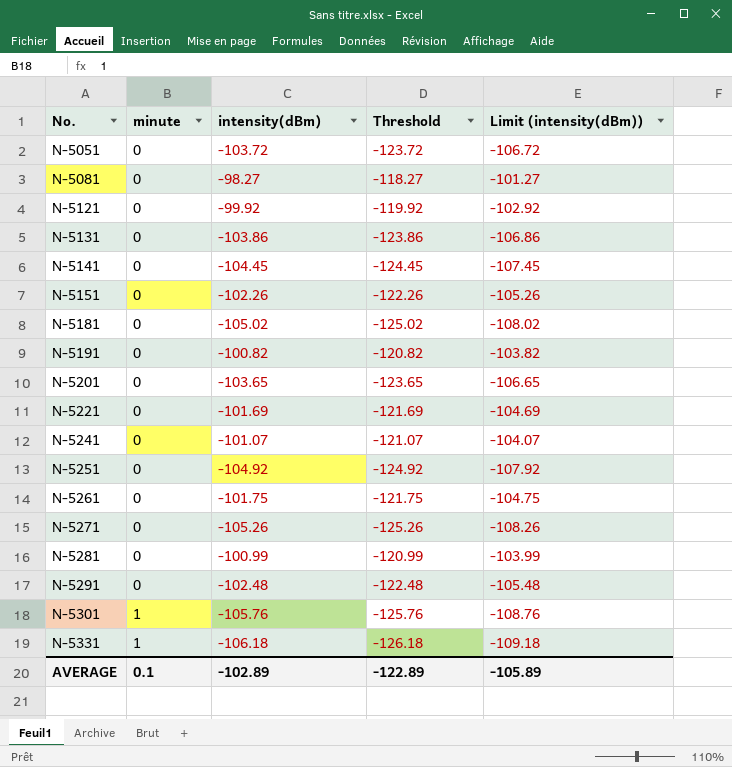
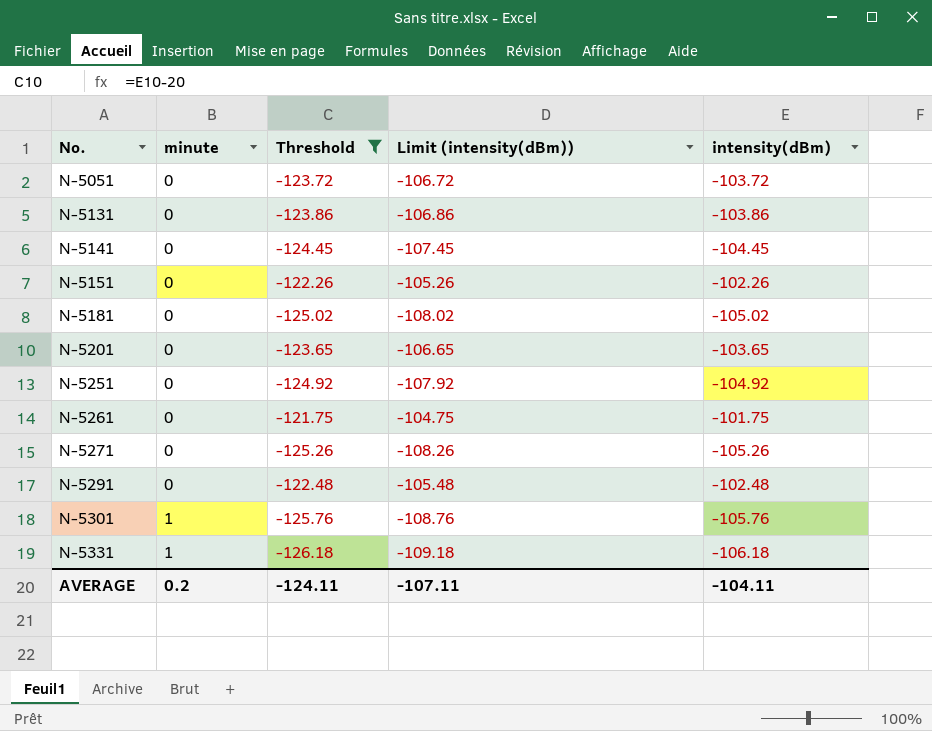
filter: none -> Threshold <= -121.75
column intensity(dBm) | position: 3 -> 5
AVERAGE | minute: 0.1 -> 0.2
AVERAGE | Threshold: -122.89 -> -124.11
AVERAGE | Limit (intensity(dBm)): -105.89 -> -107.11
AVERAGE | intensity(dBm): -102.89 -> -104.11

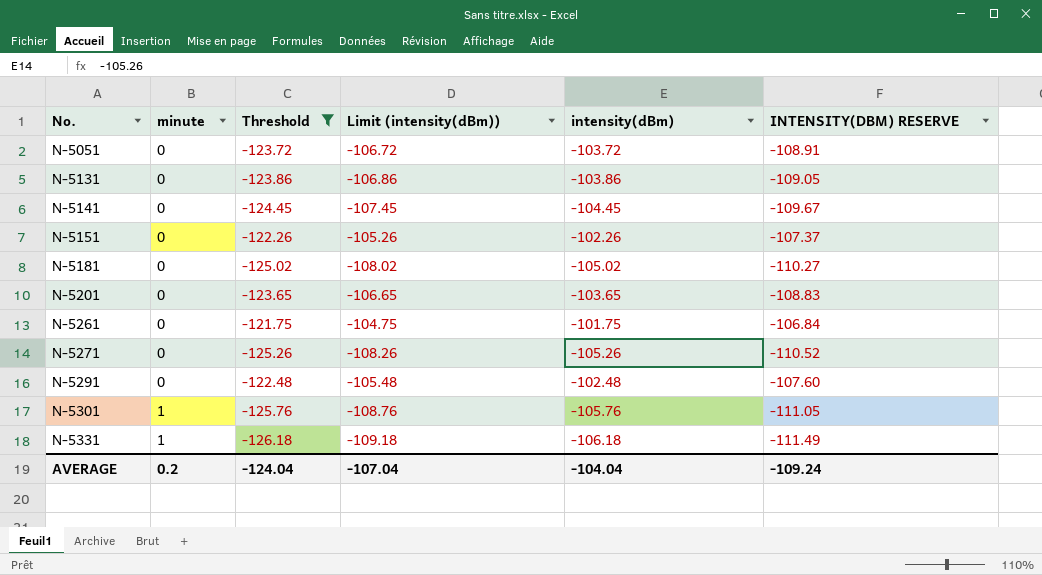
column INTENSITY(DBM) RESERVE | formula: none -> [intensity(dBm)] * 1.05
row N-5251: 0 | -124.92 | -107.92 | -104.92 -> none
AVERAGE | Threshold: -124.11 -> -124.04
AVERAGE | Limit (intensity(dBm)): -107.11 -> -107.04
AVERAGE | intensity(dBm): -104.11 -> -104.04

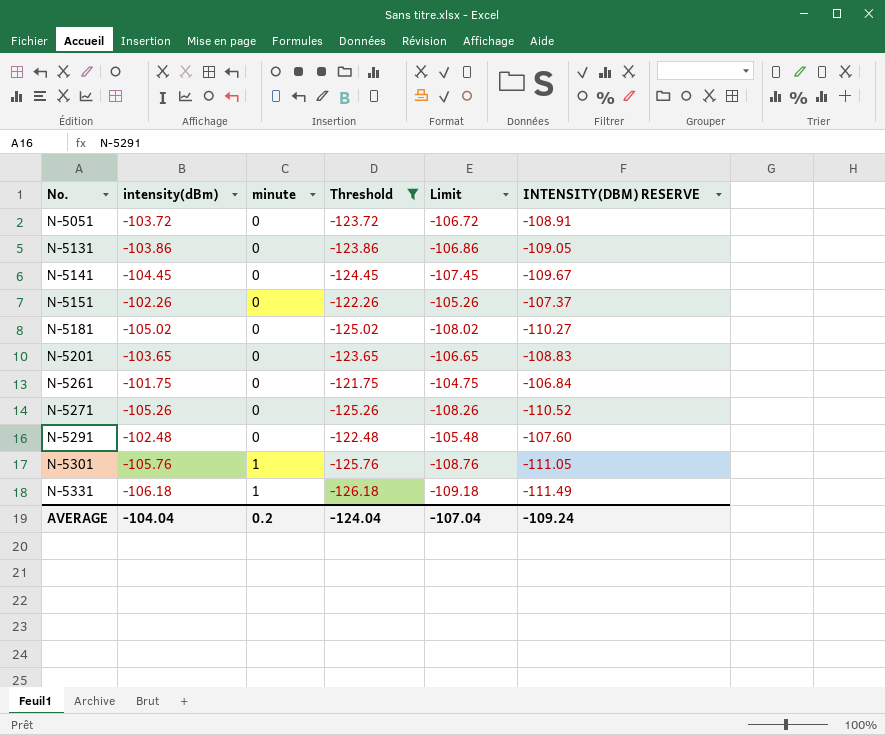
column intensity(dBm) | position: 5 -> 2
column name: Limit (intensity(dBm)) -> Limit

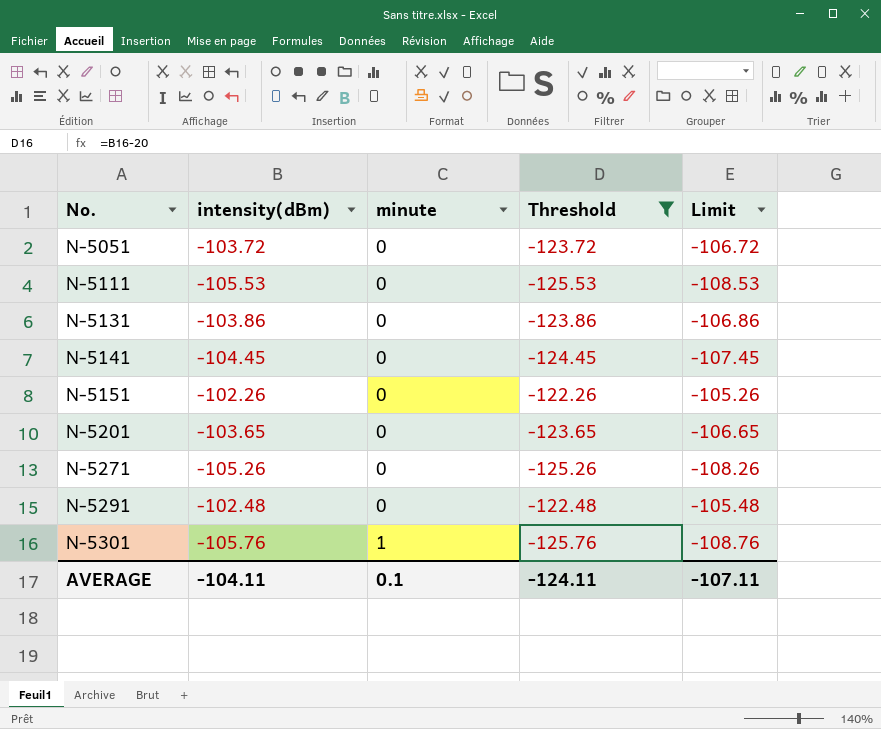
column INTENSITY(DBM) RESERVE | formula: [intensity(dBm)] * 1.05 -> none
row N-5181: -105.02 | 0 | -125.02 | -108.02 | -110.27 -> none
row N-5261: -101.75 | 0 | -121.75 | -104.75 | -106.84 -> none
row N-5331: -106.18 | 1 | -126.18 | -109.18 | -111.49 -> none
row N-5111: none -> -105.53 | 0 | -125.53 | -108.53
AVERAGE | intensity(dBm): -104.04 -> -104.11
AVERAGE | minute: 0.2 -> 0.1
AVERAGE | Threshold: -124.04 -> -124.11
AVERAGE | Limit: -107.04 -> -107.11

